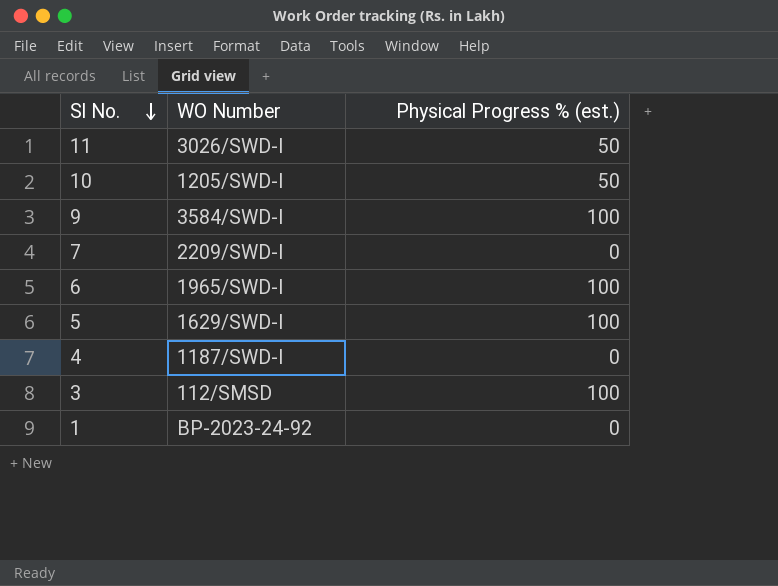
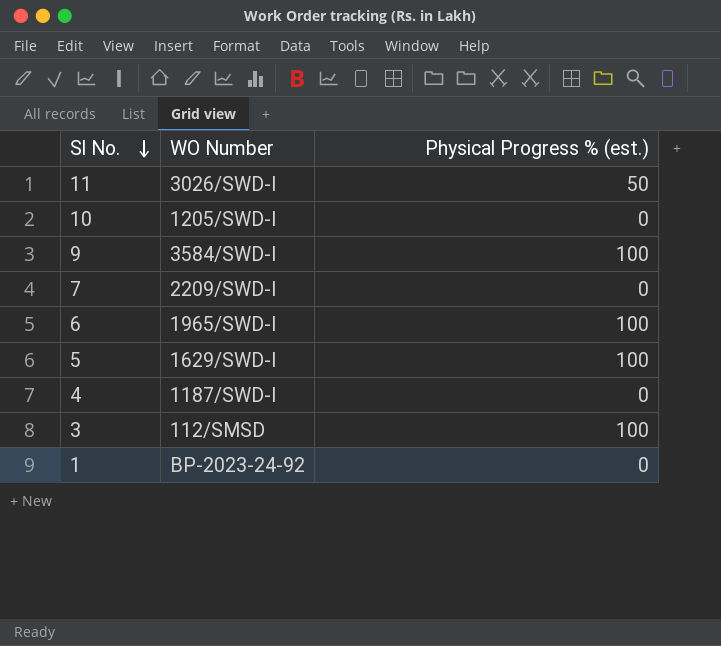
10 | Physical Progress % (est.): 50 -> 0

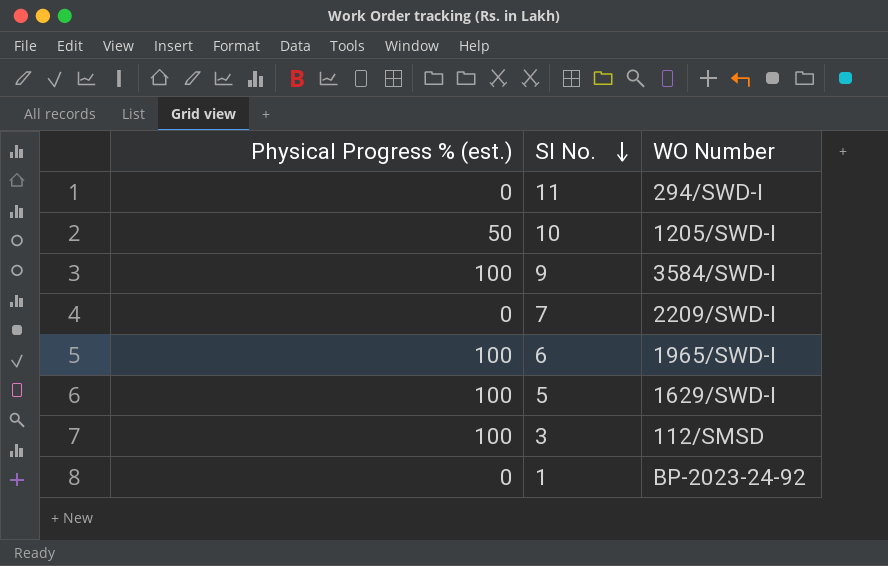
column Physical Progress % (est.) | position: 3 -> 1
row 4: 1187/SWD-I | 0 -> none
11 | Physical Progress % (est.): 50 -> 0
11 | WO Number: 3026/SWD-I -> 294/SWD-I
10 | Physical Progress % (est.): 0 -> 50

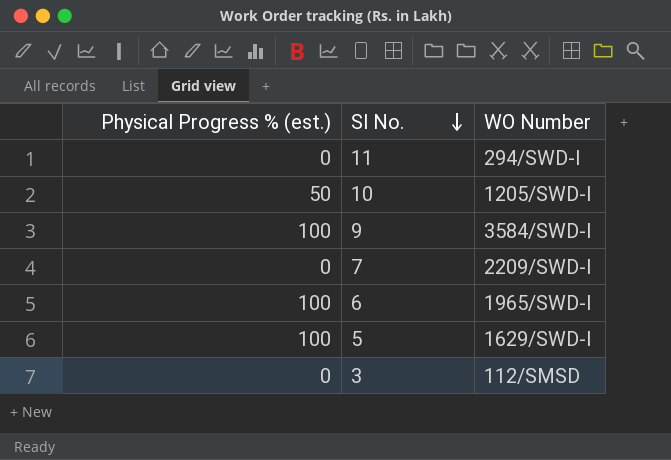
row 1: 0 | BP-2023-24-92 -> none
3 | Physical Progress % (est.): 100 -> 0

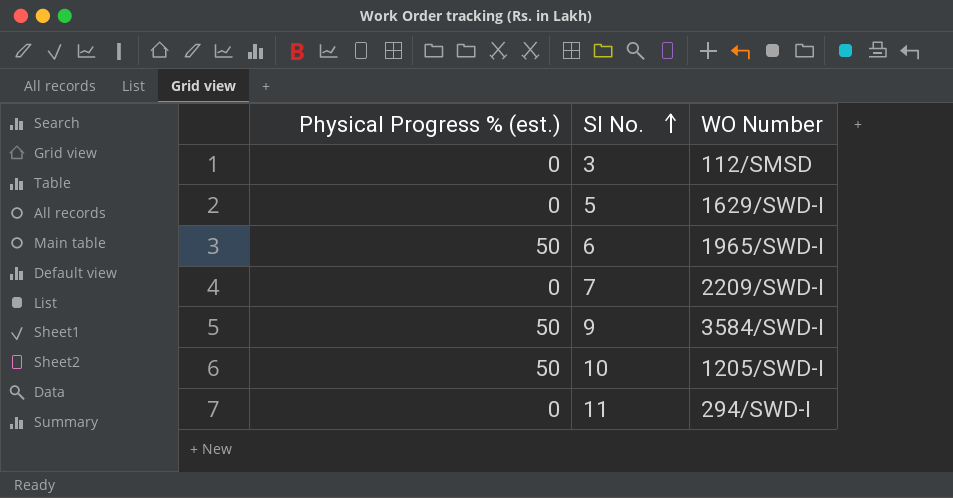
row order: Sl No. descending -> Sl No. ascending
5 | Physical Progress % (est.): 100 -> 0
6 | Physical Progress % (est.): 100 -> 50
9 | Physical Progress % (est.): 100 -> 50

